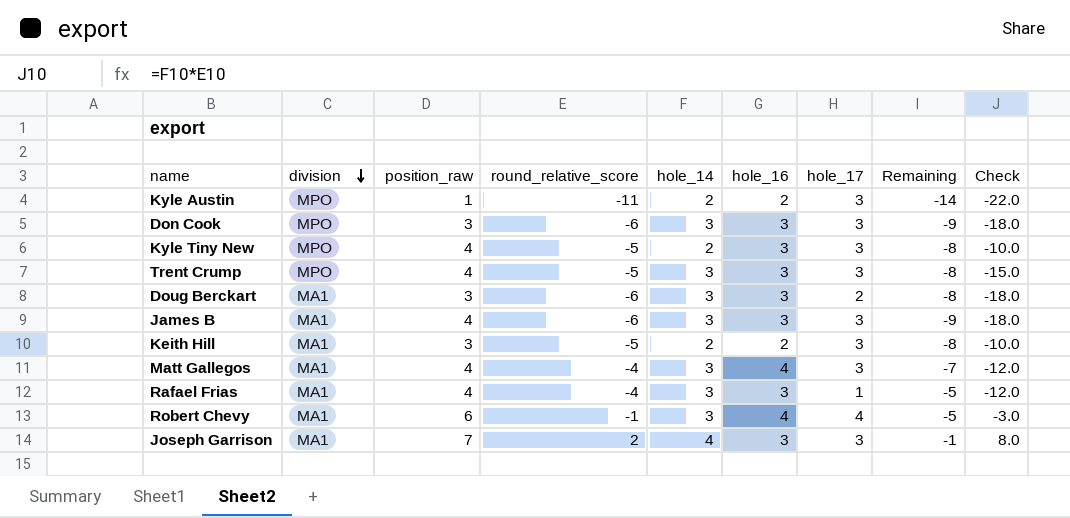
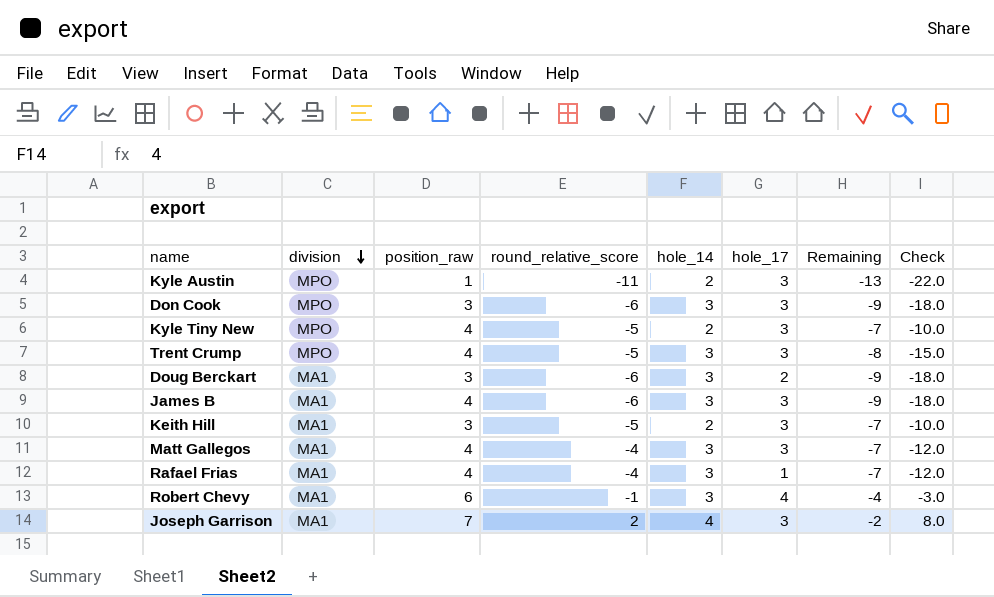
column hole_16 | position: 6 -> none
column Remaining | formula: [round_relative_score] - [hole_17] -> [round_relative_score] - [hole_14]

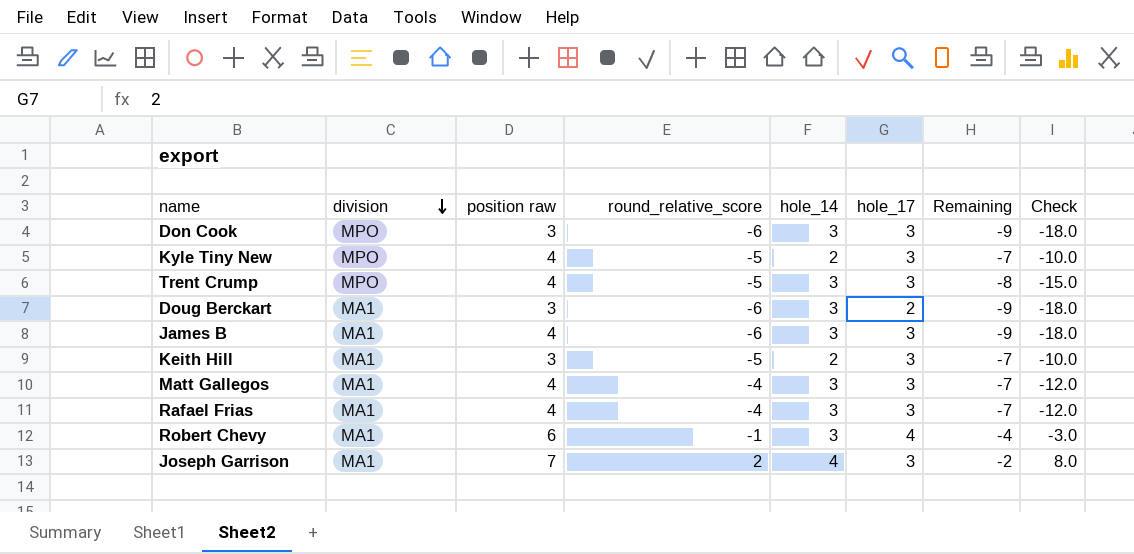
column name: position_raw -> position raw
row Kyle Austin: MPO | 1 | -11 | 2 | 3 | -13 | -22.0 -> none
Rafael Frias | hole_17: 1 -> 3

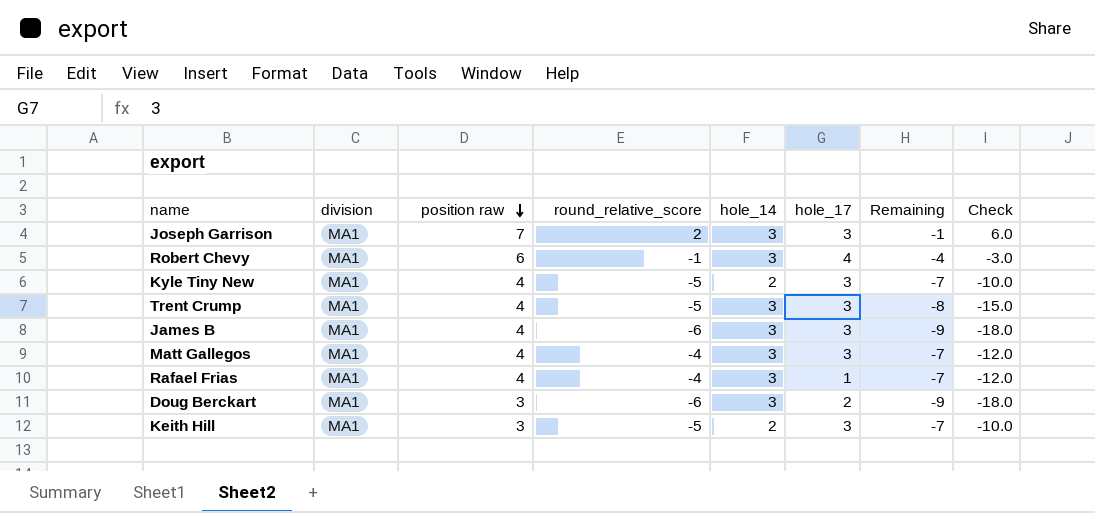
row order: division descending -> position raw descending
row Don Cook: MPO | 3 | -6 | 3 | 3 | -9 | -18.0 -> none
Joseph Garrison | hole_14: 4 -> 3
Joseph Garrison | Remaining: -2 -> -1
Joseph Garrison | Check: 8.0 -> 6.0
Kyle Tiny New | division: MPO -> MA1
Trent Crump | division: MPO -> MA1
Rafael Frias | hole_17: 3 -> 1

